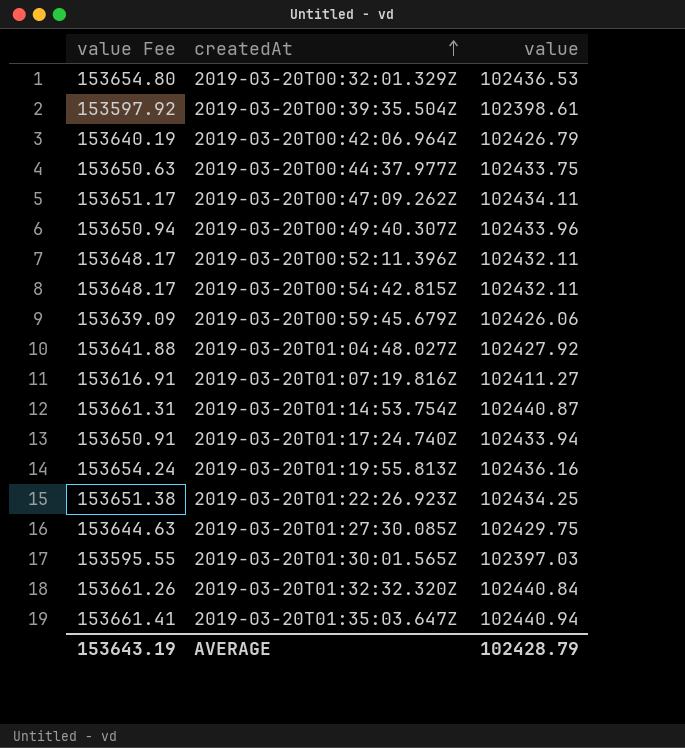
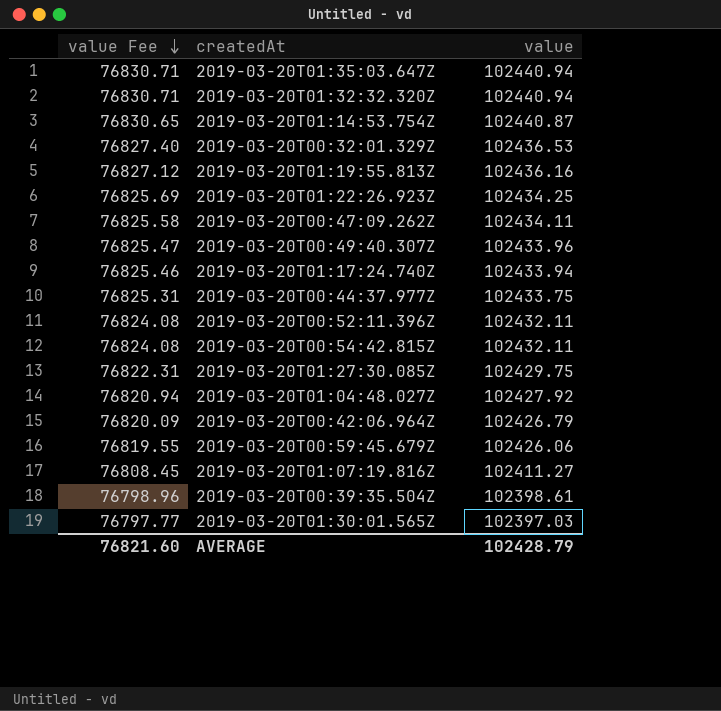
row order: createdAt ascending -> value Fee descending
column value Fee | formula: [value] * 1.5 -> [value] * 0.75
2019-03-20T01:32:32.320Z | value: 102440.84 -> 102440.94
AVERAGE | value Fee: 153643.19 -> 76821.60

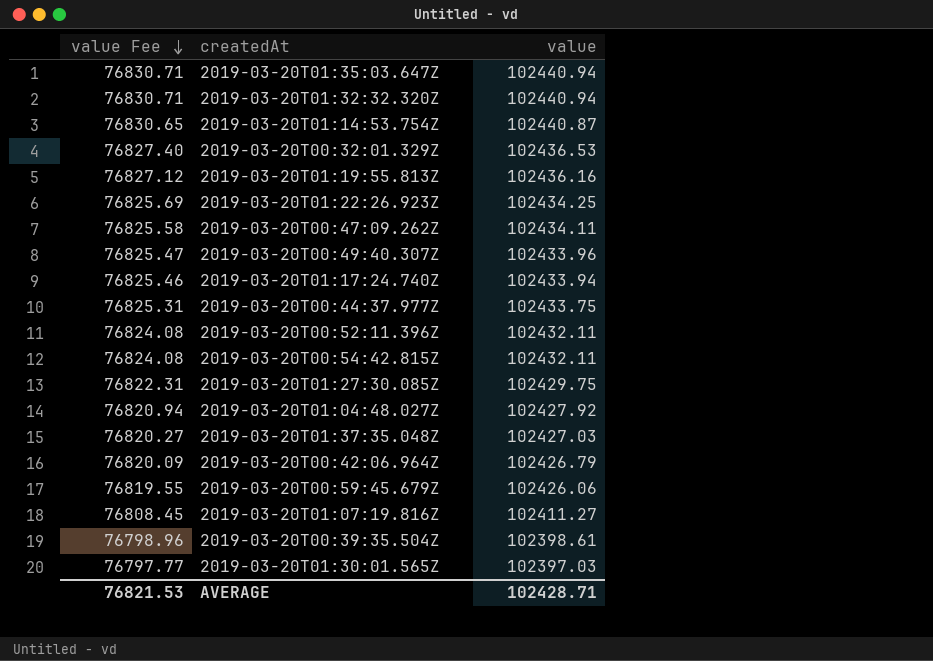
row 2019-03-20T01:37:35.048Z: none -> 76820.27 | 102427.03
AVERAGE | value Fee: 76821.60 -> 76821.53
AVERAGE | value: 102428.79 -> 102428.71

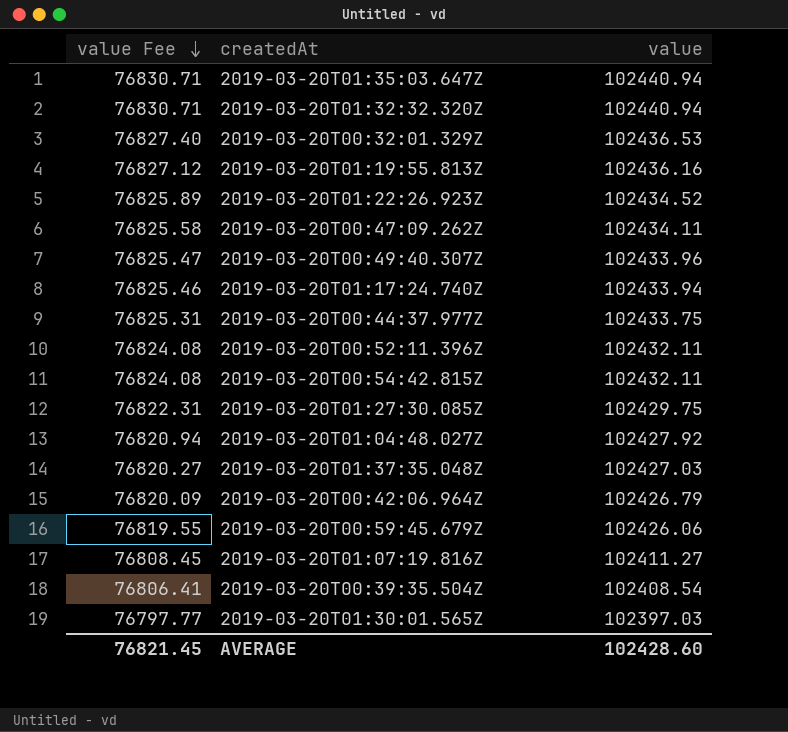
row 2019-03-20T01:14:53.754Z: 76830.65 | 102440.87 -> none
2019-03-20T01:22:26.923Z | value Fee: 76825.69 -> 76825.89
2019-03-20T01:22:26.923Z | value: 102434.25 -> 102434.52
2019-03-20T00:39:35.504Z | value Fee: 76798.96 -> 76806.41
2019-03-20T00:39:35.504Z | value: 102398.61 -> 102408.54
AVERAGE | value Fee: 76821.53 -> 76821.45
AVERAGE | value: 102428.71 -> 102428.60

